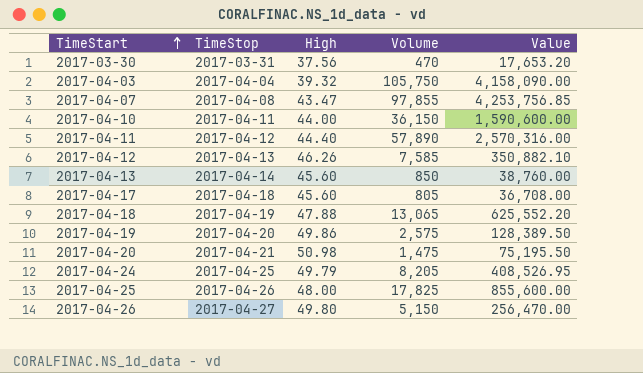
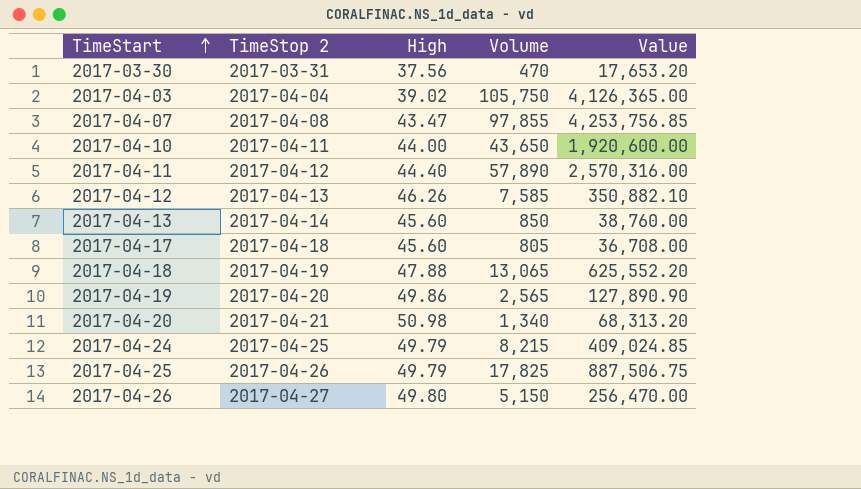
column name: TimeStop -> TimeStop 2
2017-04-03 | High: 39.32 -> 39.02
2017-04-03 | Value: 4,158,090.00 -> 4,126,365.00
2017-04-10 | Volume: 36,150 -> 43,650
2017-04-10 | Value: 1,590,600.00 -> 1,920,600.00
2017-04-19 | Volume: 2,575 -> 2,565
2017-04-19 | Value: 128,389.50 -> 127,890.90
2017-04-20 | Volume: 1,475 -> 1,340
2017-04-20 | Value: 75,195.50 -> 68,313.20
2017-04-24 | Volume: 8,205 -> 8,215
2017-04-24 | Value: 408,526.95 -> 409,024.85
2017-04-25 | High: 48.00 -> 49.79
2017-04-25 | Value: 855,600.00 -> 887,506.75

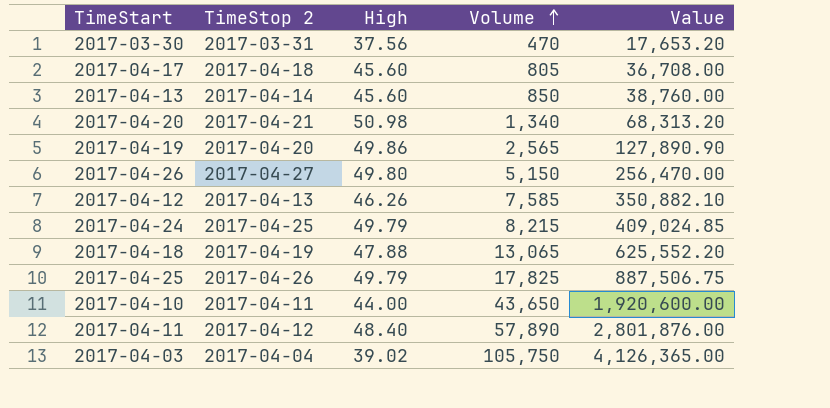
row order: TimeStart ascending -> Volume ascending
row 2017-04-07: 2017-04-08 | 43.47 | 97,855 | 4,253,756.85 -> none
2017-04-11 | High: 44.40 -> 48.40
2017-04-11 | Value: 2,570,316.00 -> 2,801,876.00

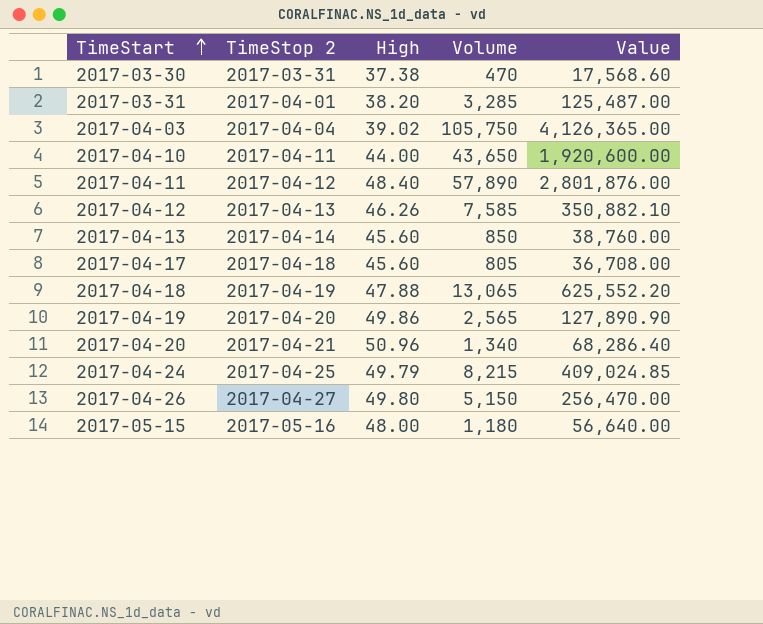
row order: Volume ascending -> TimeStart ascending
row 2017-04-25: 2017-04-26 | 49.79 | 17,825 | 887,506.75 -> none
2017-03-30 | High: 37.56 -> 37.38
2017-03-30 | Value: 17,653.20 -> 17,568.60
row 2017-03-31: none -> 2017-04-01 | 38.20 | 3,285 | 125,487.00
2017-04-20 | High: 50.98 -> 50.96
2017-04-20 | Value: 68,313.20 -> 68,286.40
row 2017-05-15: none -> 2017-05-16 | 48.00 | 1,180 | 56,640.00

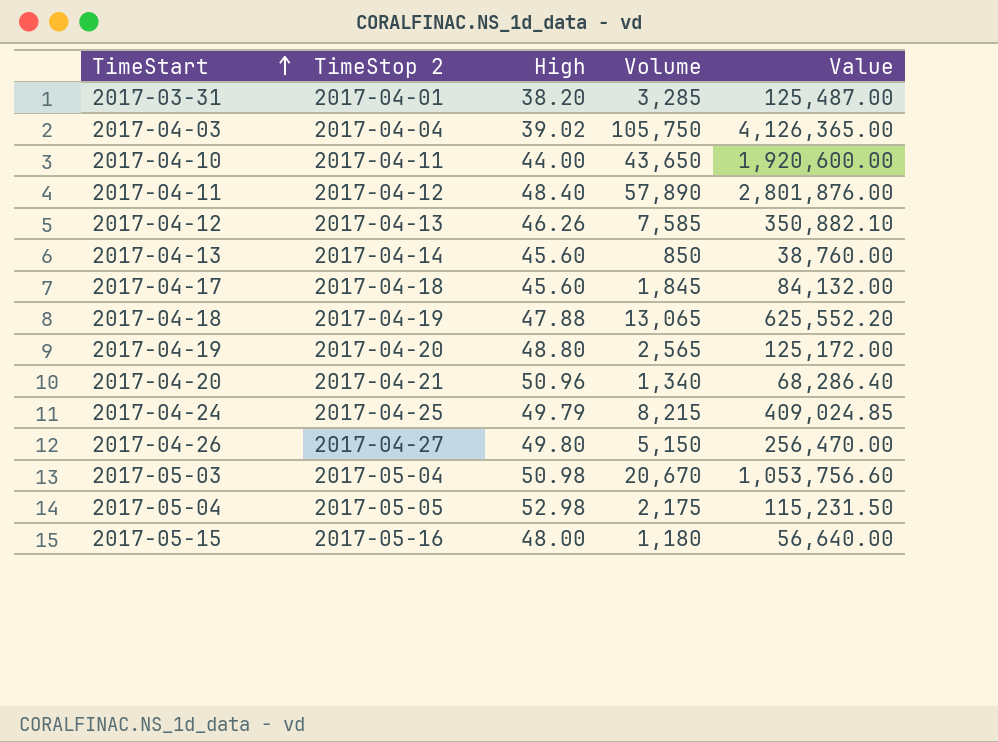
row 2017-03-30: 2017-03-31 | 37.38 | 470 | 17,568.60 -> none
2017-04-17 | Volume: 805 -> 1,845
2017-04-17 | Value: 36,708.00 -> 84,132.00
2017-04-19 | High: 49.86 -> 48.80
2017-04-19 | Value: 127,890.90 -> 125,172.00
row 2017-05-03: none -> 2017-05-04 | 50.98 | 20,670 | 1,053,756.60
row 2017-05-04: none -> 2017-05-05 | 52.98 | 2,175 | 115,231.50

